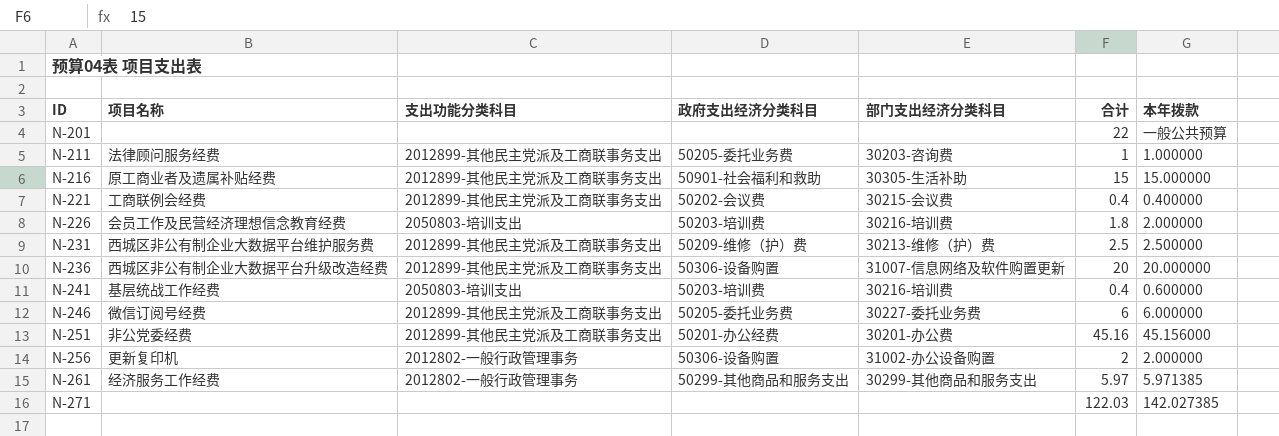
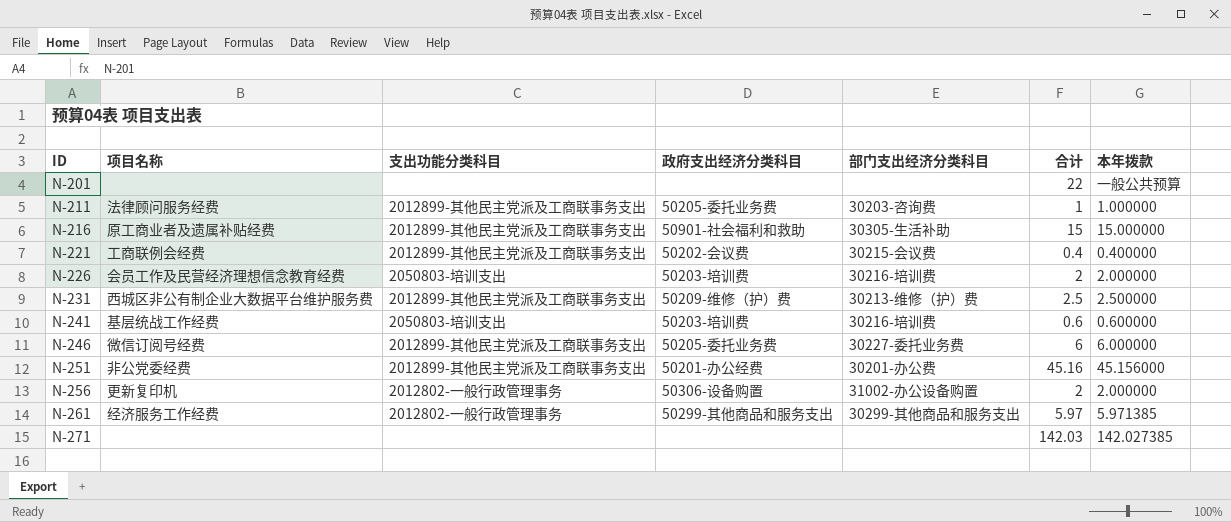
row N-236: 西城区非公有制企业大数据平台升级改造经费 | 2012899-其他民主党派及工商联事务支出 | 50306-设备购置 | 31007-信息网络及软件购置更新 | 20 | 20.000000 -> none
N-226 | 合计: 1.8 -> 2
N-241 | 合计: 0.4 -> 0.6
N-271 | 合计: 122.03 -> 142.03

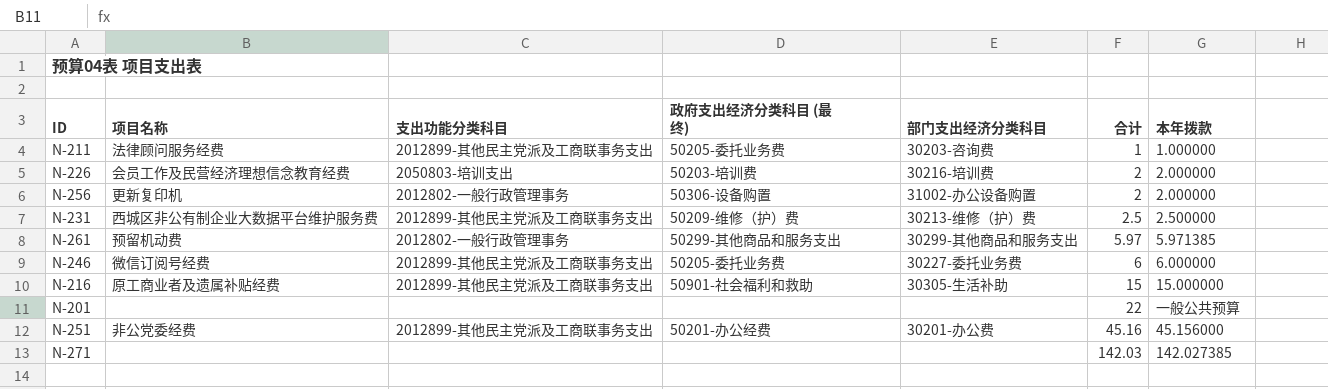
row order: ID ascending -> 合计 ascending
column name: 政府支出经济分类科目 -> 政府支出经济分类科目 (最终)
row N-221: 工商联例会经费 | 2012899-其他民主党派及工商联事务支出 | 50202-会议费 | 30215-会议费 | 0.4 | 0.400000 -> none
row N-241: 基层统战工作经费 | 2050803-培训支出 | 50203-培训费 | 30216-培训费 | 0.6 | 0.600000 -> none
N-261 | 项目名称: 经济服务工作经费 -> 预留机动费

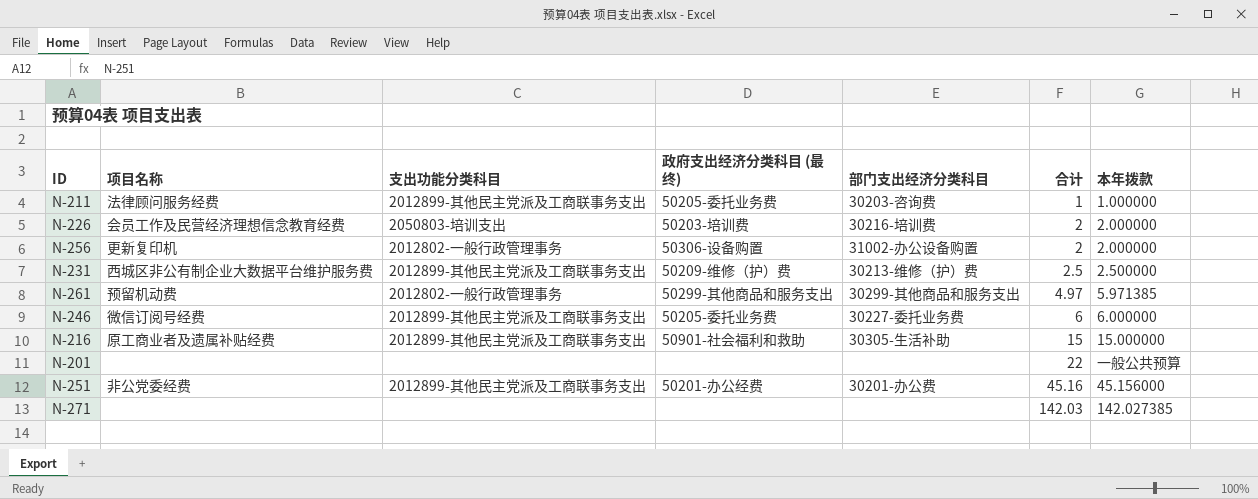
N-261 | 合计: 5.97 -> 4.97

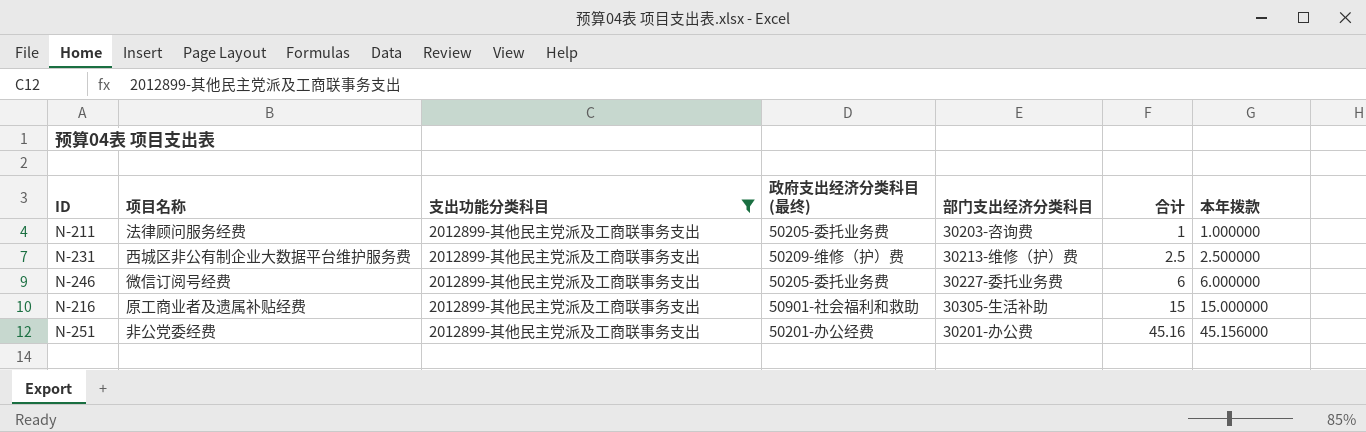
filter: none -> 支出功能分类科目 = 2012899-其他民主党派及工商联事务支出

